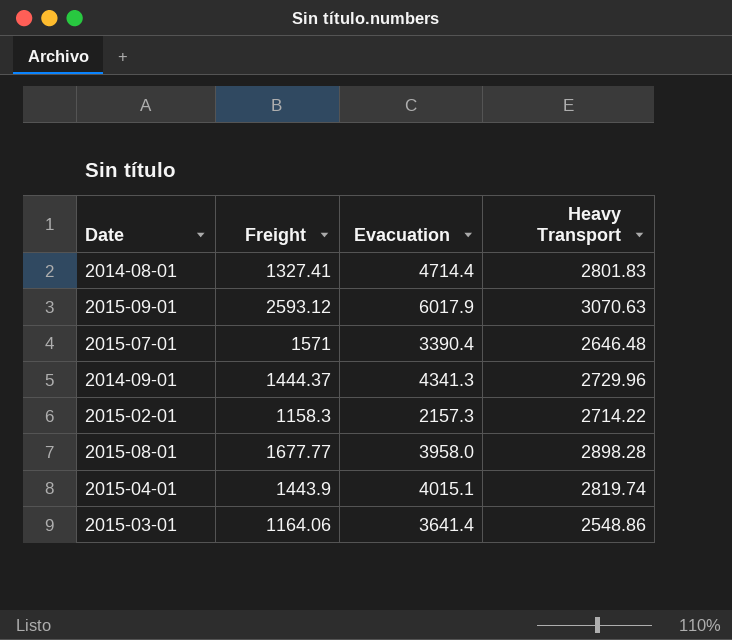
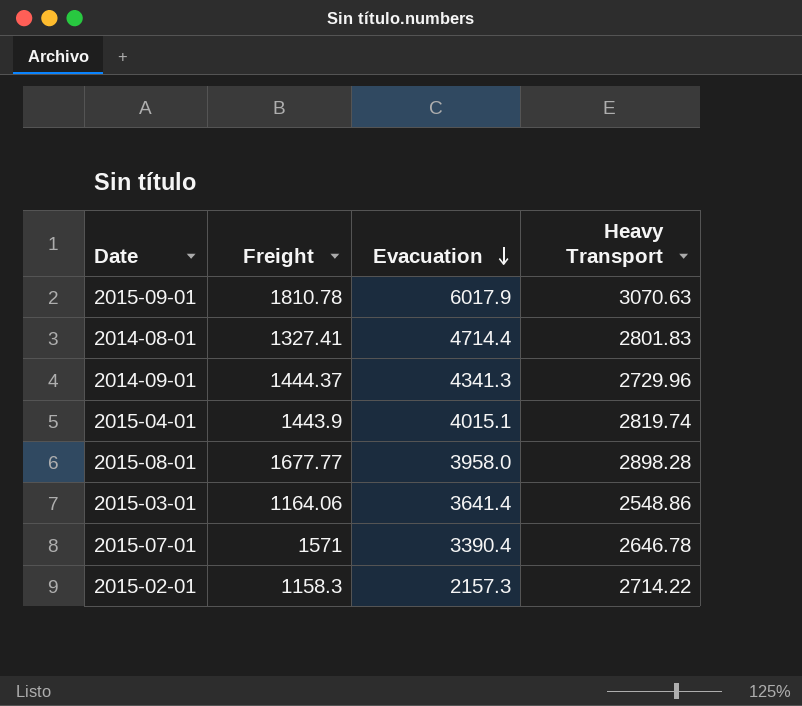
row order: none -> Evacuation descending
2015-09-01 | Freight: 2593.12 -> 1810.78
2015-07-01 | Heavy Transport: 2646.48 -> 2646.78

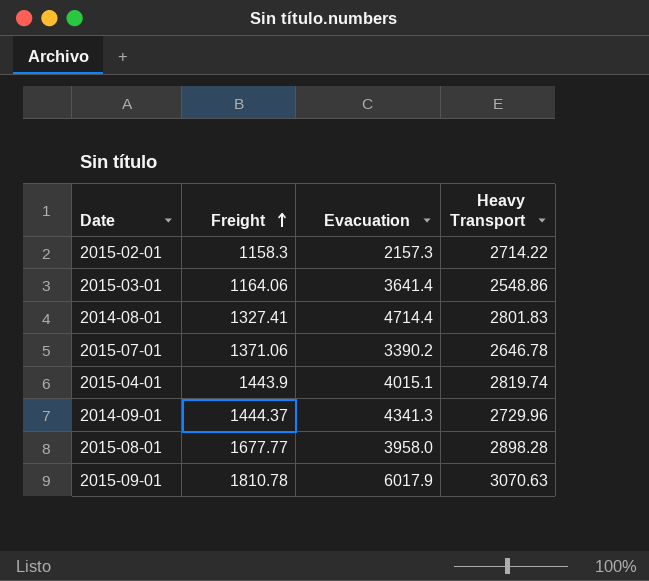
row order: Evacuation descending -> Freight ascending
2015-07-01 | Freight: 1571 -> 1371.06
2015-07-01 | Evacuation: 3390.4 -> 3390.2

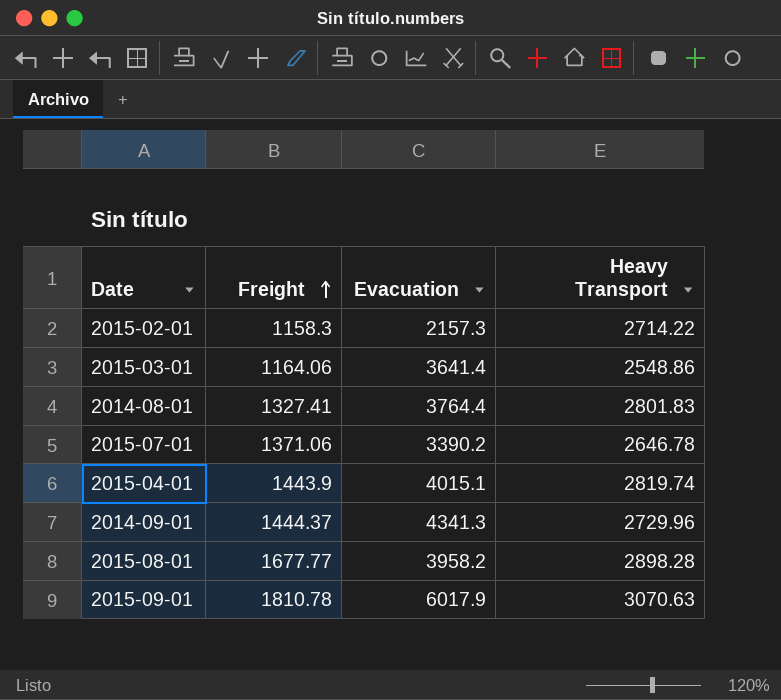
2014-08-01 | Evacuation: 4714.4 -> 3764.4
2015-08-01 | Evacuation: 3958.0 -> 3958.2

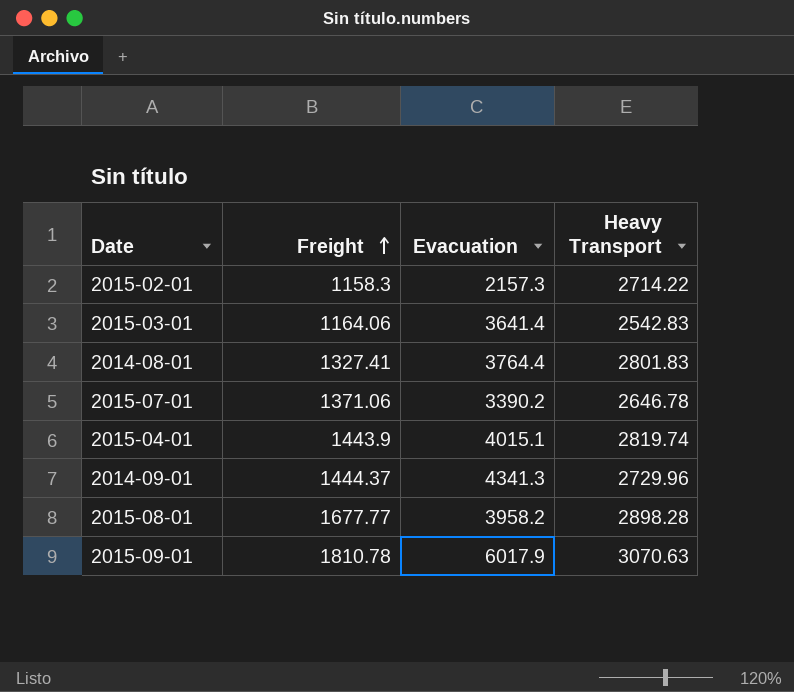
2015-03-01 | Heavy Transport: 2548.86 -> 2542.83

